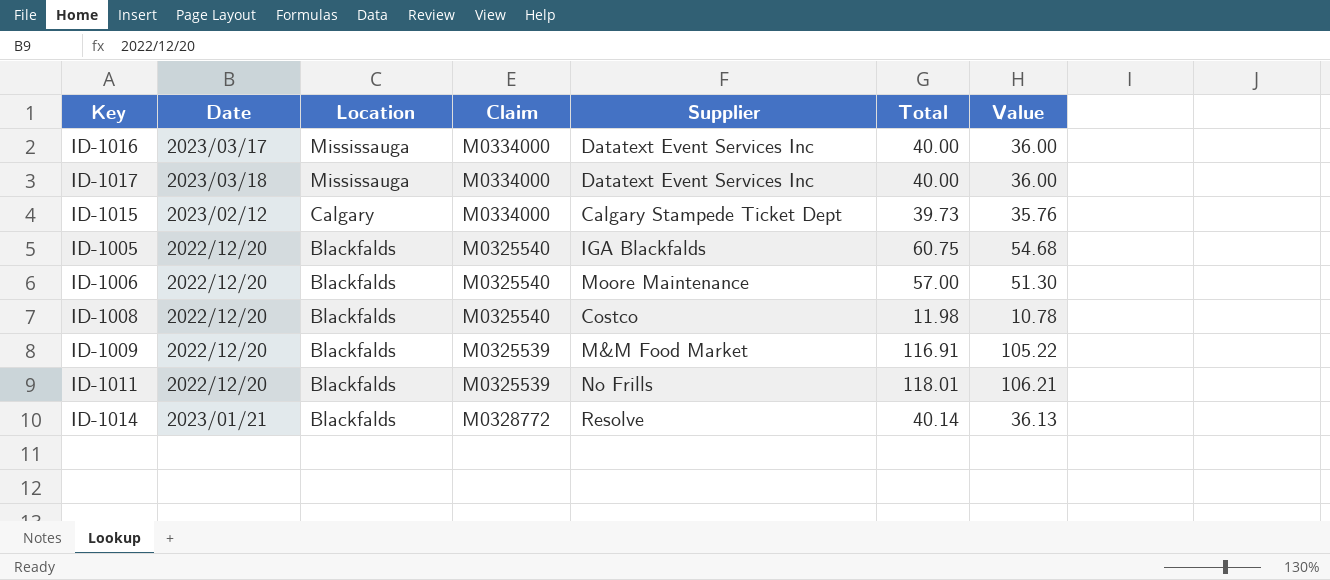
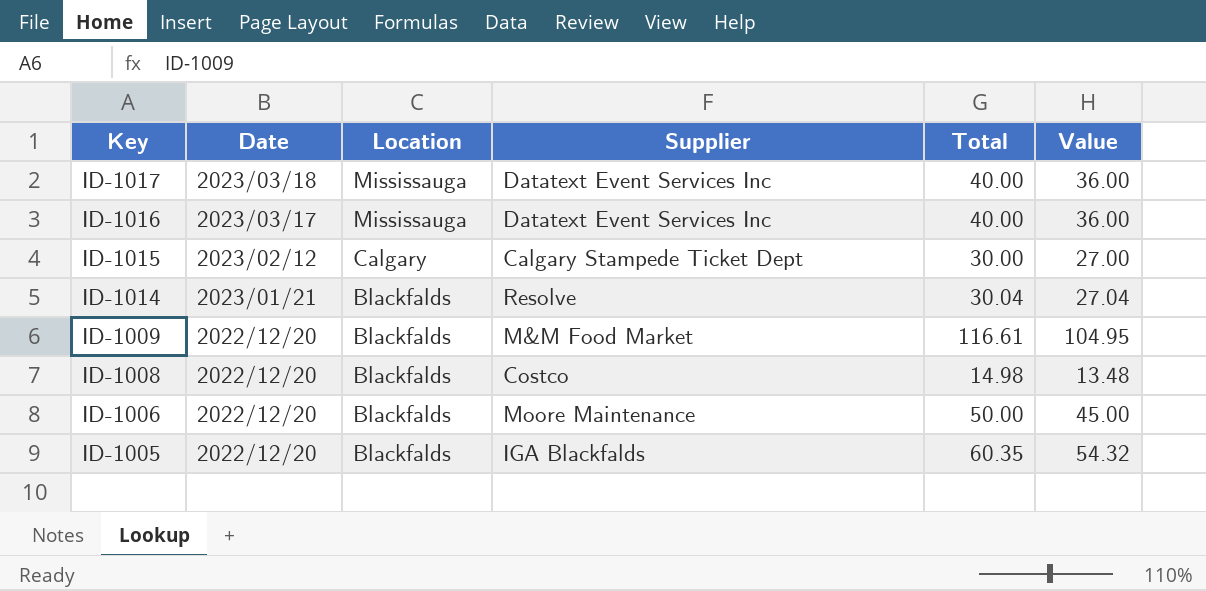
row order: Location descending -> Key descending
column Claim | position: 4 -> none
row ID-1011: 2022/12/20 | Blackfalds | M0325539 | No Frills | 118.01 | 106.21 -> none
ID-1015 | Total: 39.73 -> 30.00
ID-1015 | Value: 35.76 -> 27.00
ID-1014 | Total: 40.14 -> 30.04
ID-1014 | Value: 36.13 -> 27.04
ID-1009 | Total: 116.91 -> 116.61
ID-1009 | Value: 105.22 -> 104.95
ID-1008 | Total: 11.98 -> 14.98
ID-1008 | Value: 10.78 -> 13.48
ID-1006 | Total: 57.00 -> 50.00
ID-1006 | Value: 51.30 -> 45.00
ID-1005 | Total: 60.75 -> 60.35
ID-1005 | Value: 54.68 -> 54.32

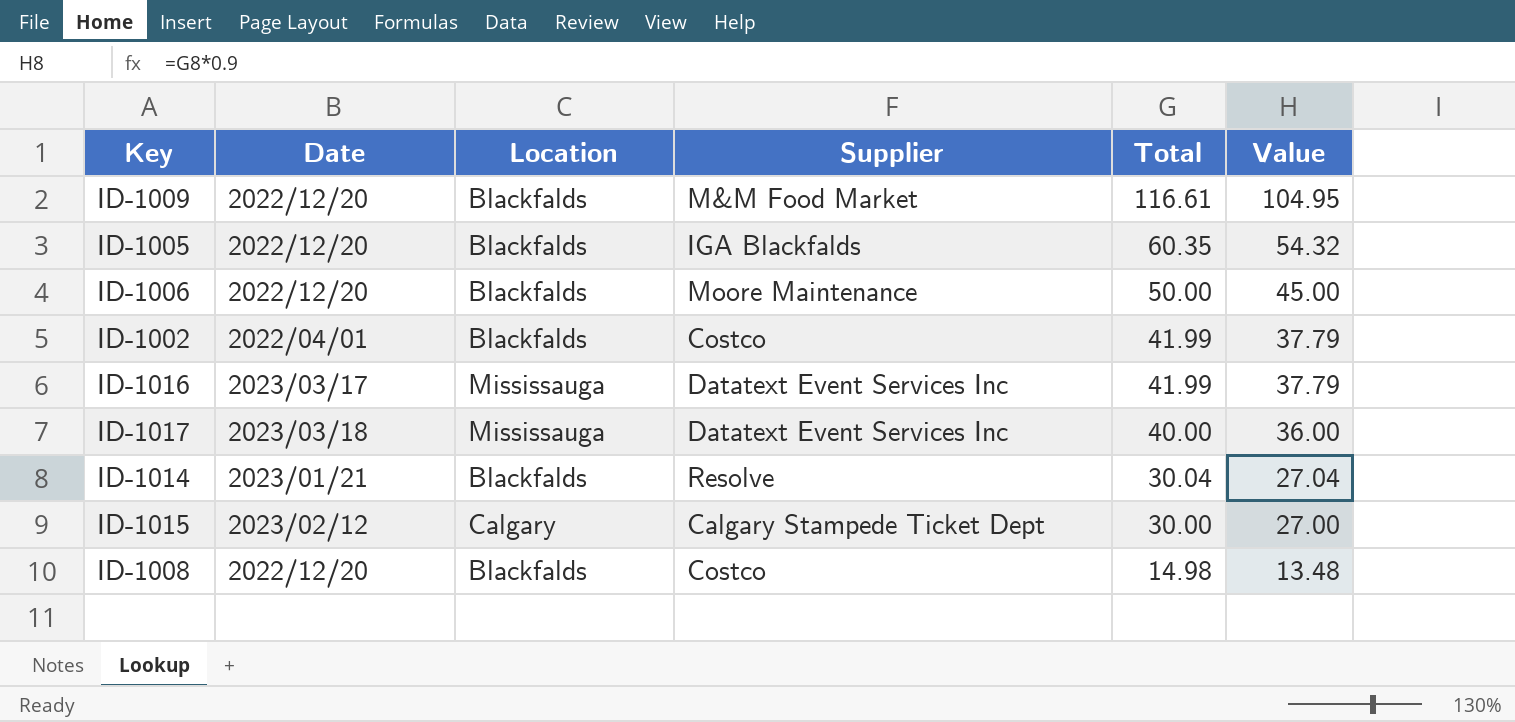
row order: Key descending -> Total descending
row ID-1002: none -> 2022/04/01 | Blackfalds | Costco | 41.99 | 37.79
ID-1016 | Total: 40.00 -> 41.99
ID-1016 | Value: 36.00 -> 37.79

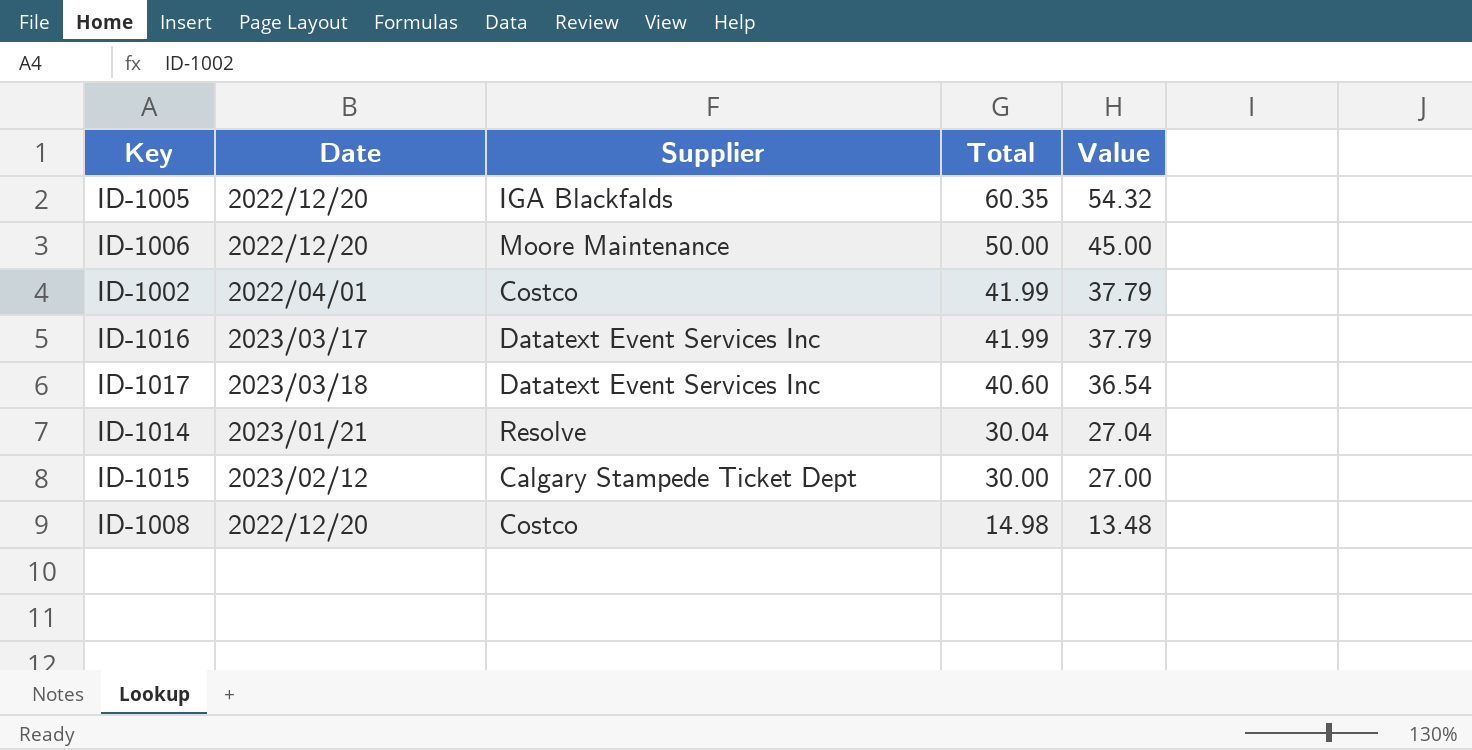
column Location | position: 3 -> none
row ID-1009: 2022/12/20 | Blackfalds | M&M Food Market | 116.61 | 104.95 -> none
ID-1017 | Total: 40.00 -> 40.60
ID-1017 | Value: 36.00 -> 36.54

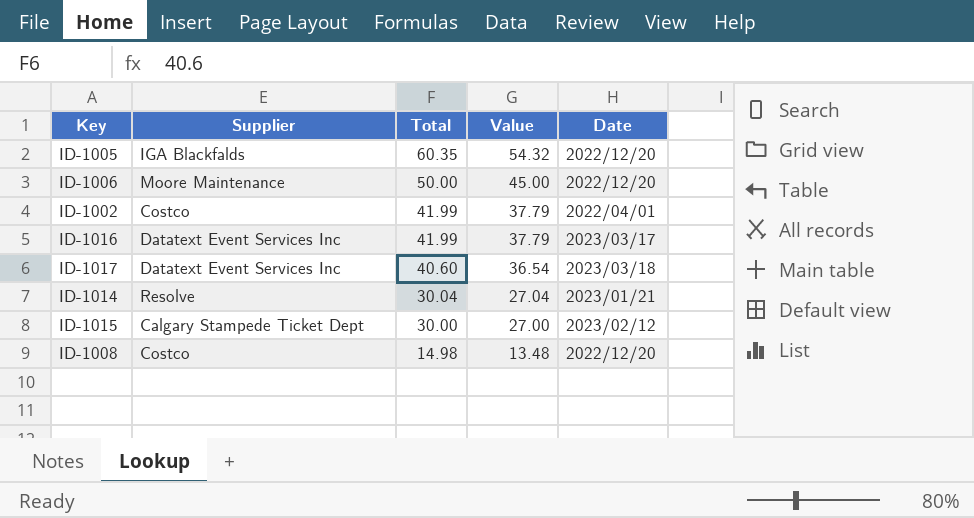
column Date | position: 2 -> 5

